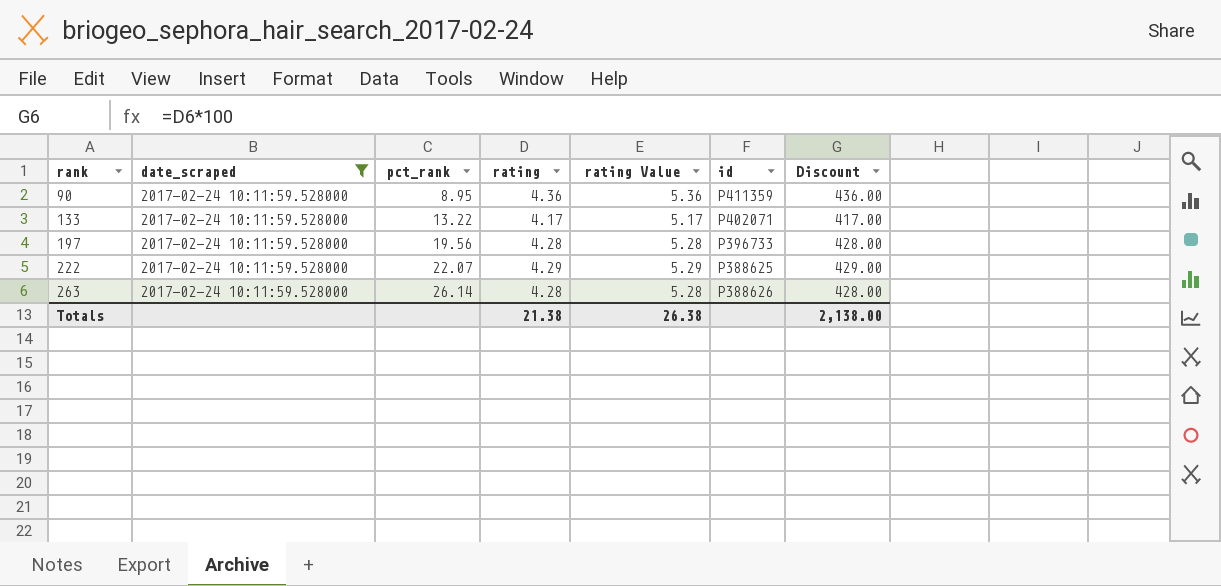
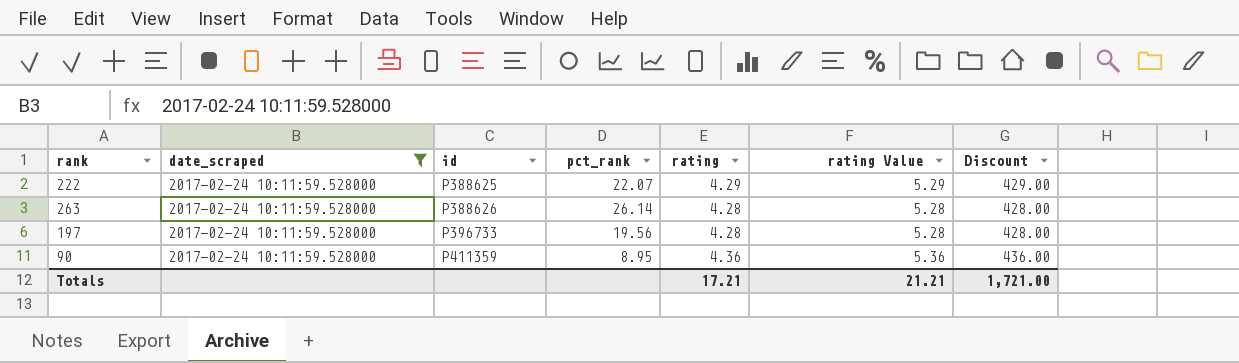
row order: rank ascending -> id ascending
column id | position: 6 -> 3
row 133: 2017-02-24 10:11:59.528000 | 13.22 | 4.17 | 5.17 | P402071 | 417.00 -> none
Totals | rating: 21.38 -> 17.21
Totals | rating Value: 26.38 -> 21.21
Totals | Discount: 2,138.00 -> 1,721.00

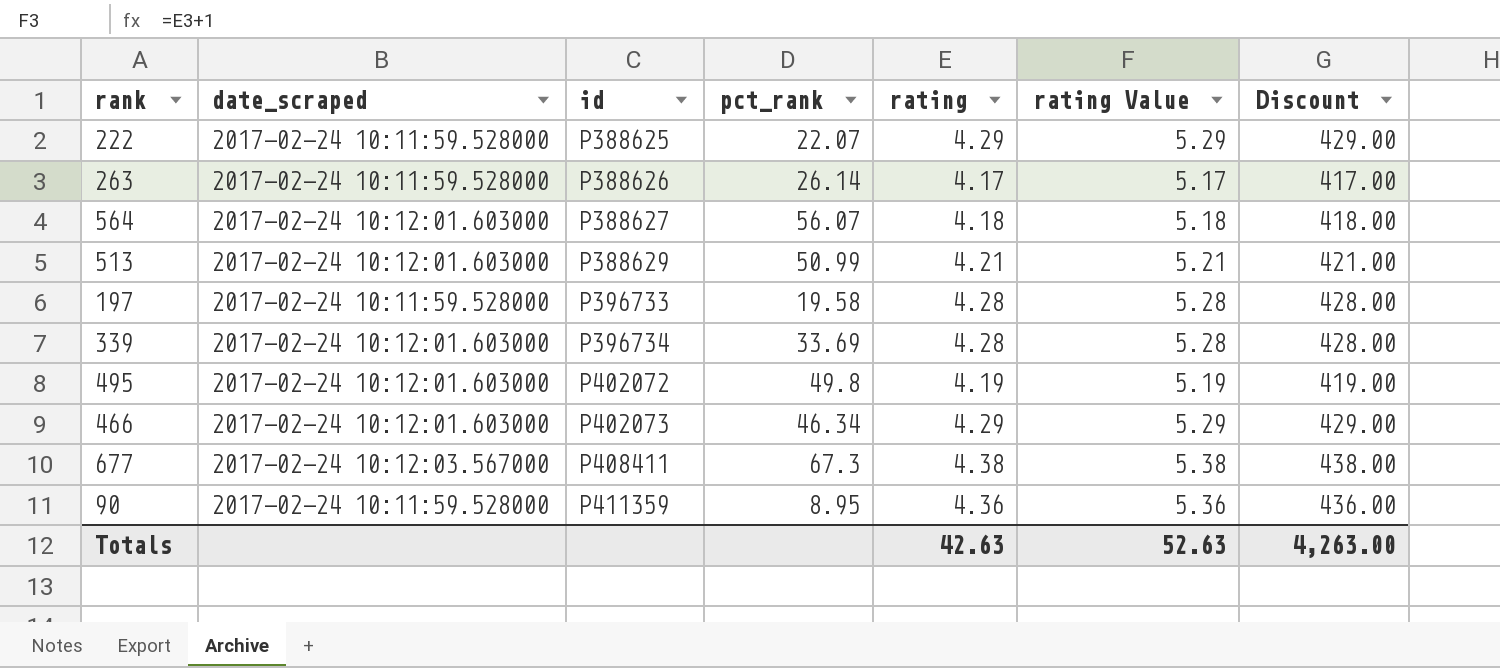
filter: date_scraped = 2017-02-24 10:11:59.528000 -> none
263 | rating: 4.28 -> 4.17
263 | rating Value: 5.28 -> 5.17
263 | Discount: 428.00 -> 417.00
197 | pct_rank: 19.56 -> 19.58
Totals | rating: 17.21 -> 42.63
Totals | rating Value: 21.21 -> 52.63
Totals | Discount: 1,721.00 -> 4,263.00

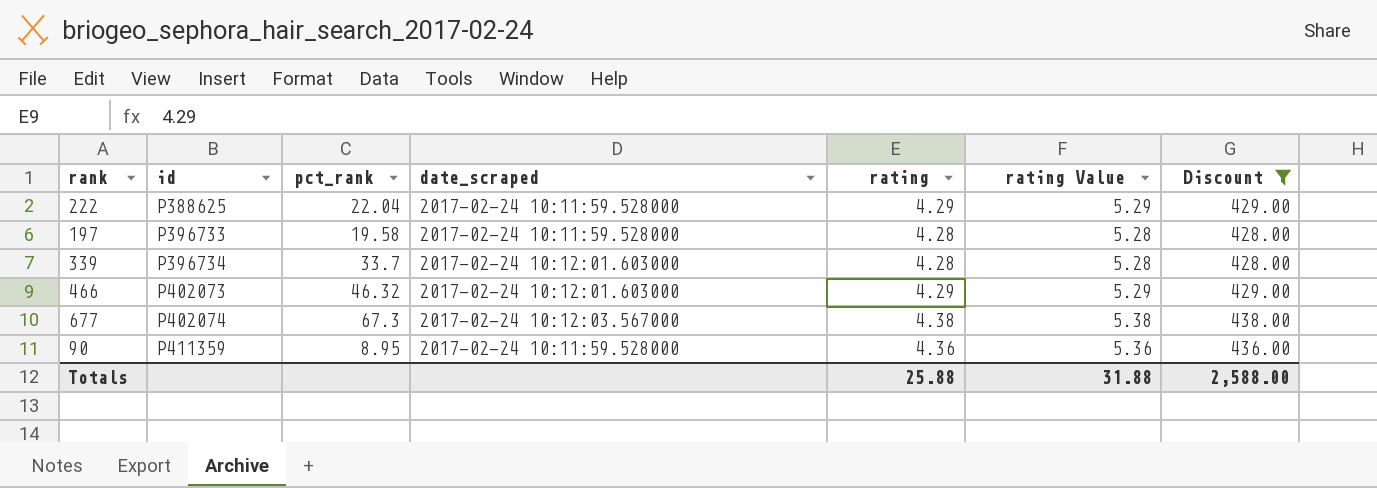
filter: none -> Discount >= 428.00
column date_scraped | position: 2 -> 4
222 | pct_rank: 22.07 -> 22.04
339 | pct_rank: 33.69 -> 33.7
466 | pct_rank: 46.34 -> 46.32
677 | id: P408411 -> P402074
Totals | rating: 42.63 -> 25.88
Totals | rating Value: 52.63 -> 31.88
Totals | Discount: 4,263.00 -> 2,588.00

